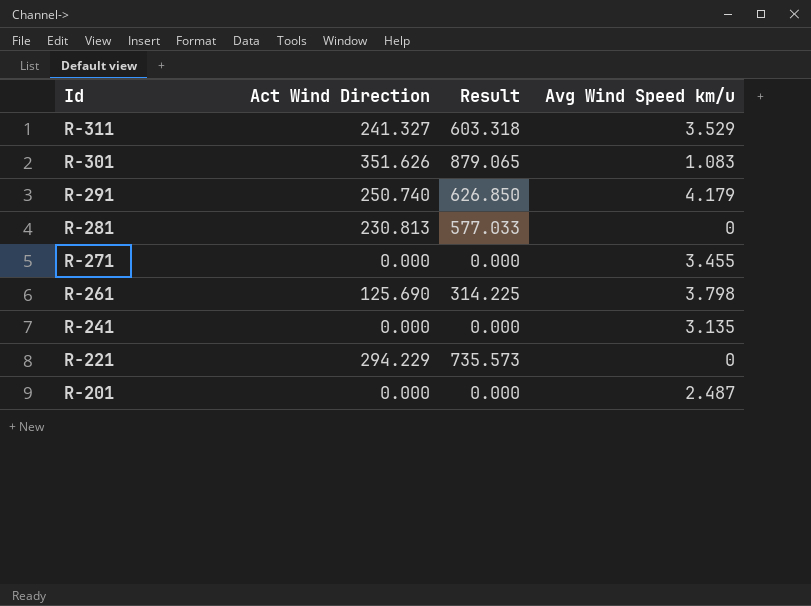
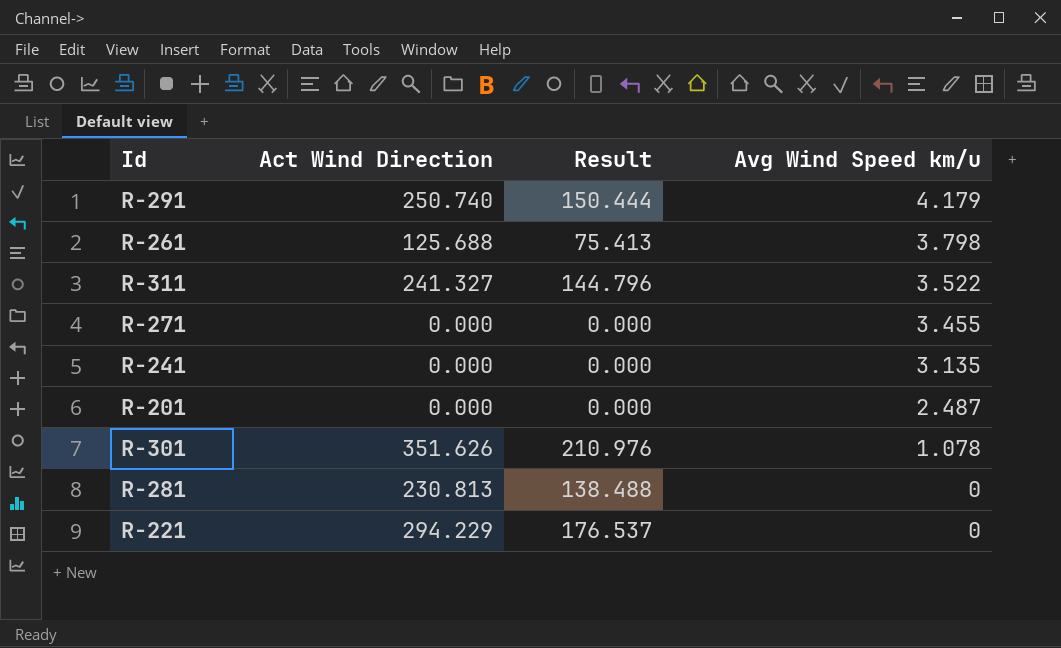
row order: Id descending -> Avg Wind Speed km/u descending
column Result | formula: [Act Wind Direction] * 2.5 -> [Act Wind Direction] * 0.6
R-261 | Act Wind Direction: 125.690 -> 125.688
R-311 | Avg Wind Speed km/u: 3.529 -> 3.522
R-301 | Avg Wind Speed km/u: 1.083 -> 1.078

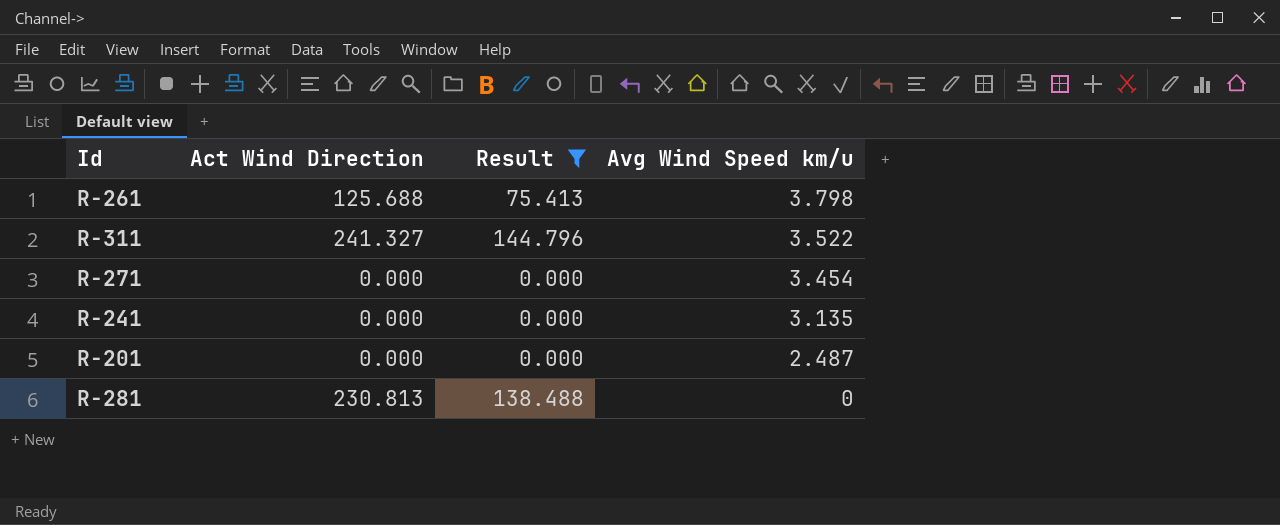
filter: none -> Result <= 144.796
R-271 | Avg Wind Speed km/u: 3.455 -> 3.454

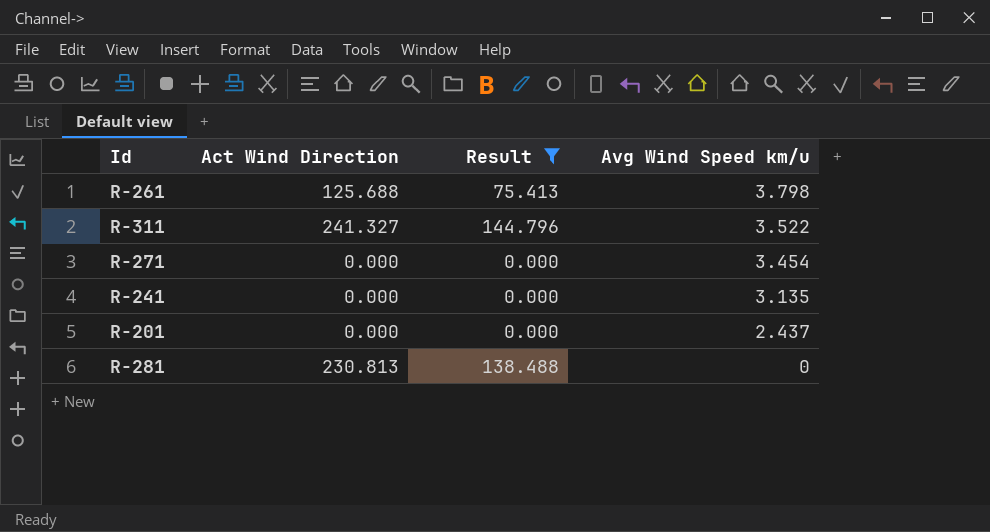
R-201 | Avg Wind Speed km/u: 2.487 -> 2.437

